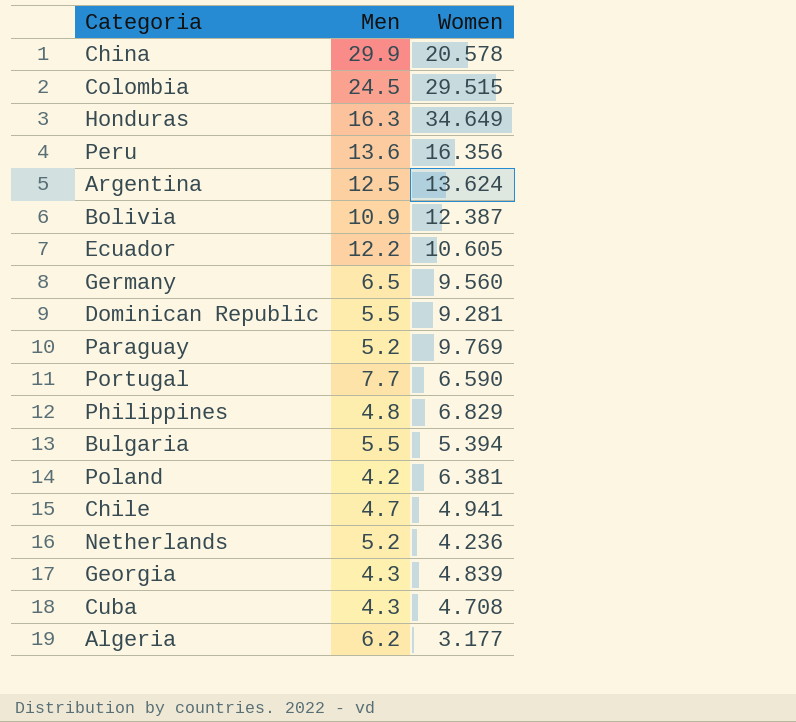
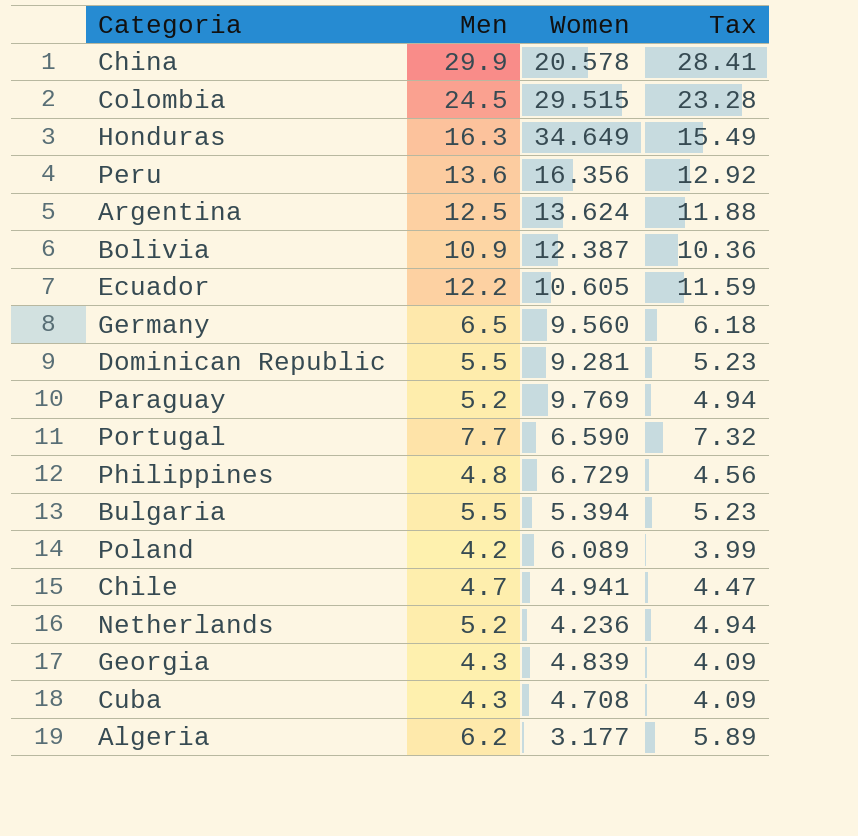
column Tax | formula: none -> [Men] * 0.95
Philippines | Women: 6.829 -> 6.729
Poland | Women: 6.381 -> 6.089

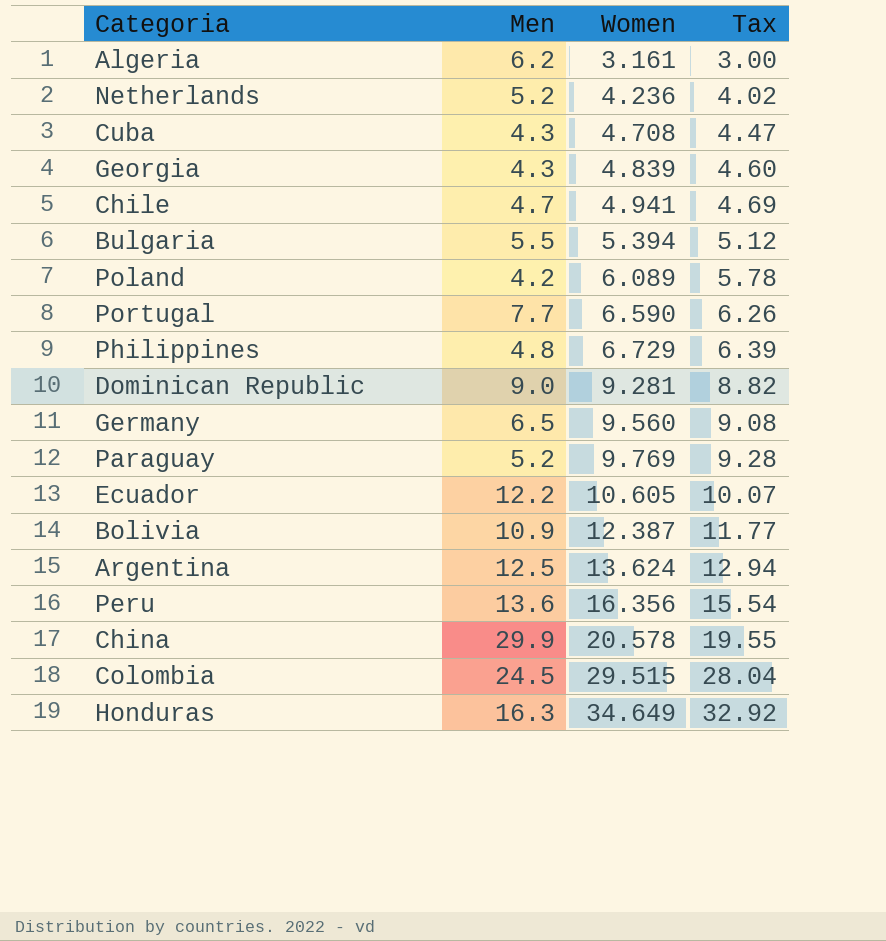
row order: none -> Women ascending
column Tax | formula: [Men] * 0.95 -> [Women] * 0.95
Algeria | Women: 3.177 -> 3.161
Dominican Republic | Men: 5.5 -> 9.0

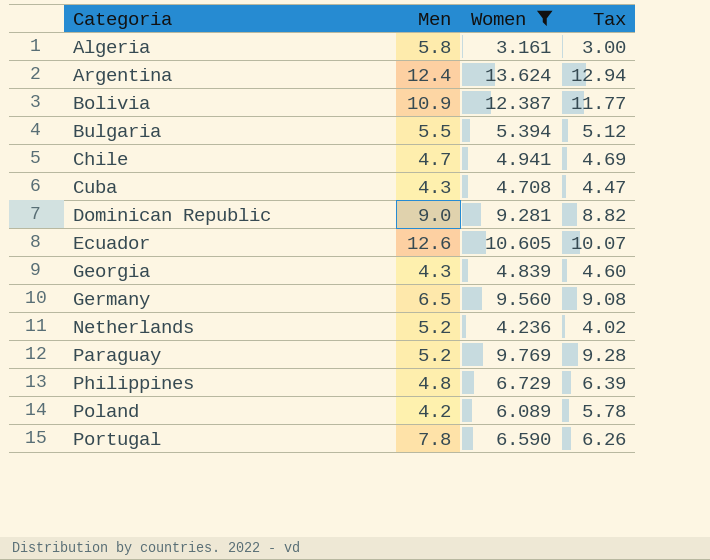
filter: none -> Women <= 13.624
row order: Women ascending -> Categoria ascending
Algeria | Men: 6.2 -> 5.8
Argentina | Men: 12.5 -> 12.4
Ecuador | Men: 12.2 -> 12.6
Portugal | Men: 7.7 -> 7.8

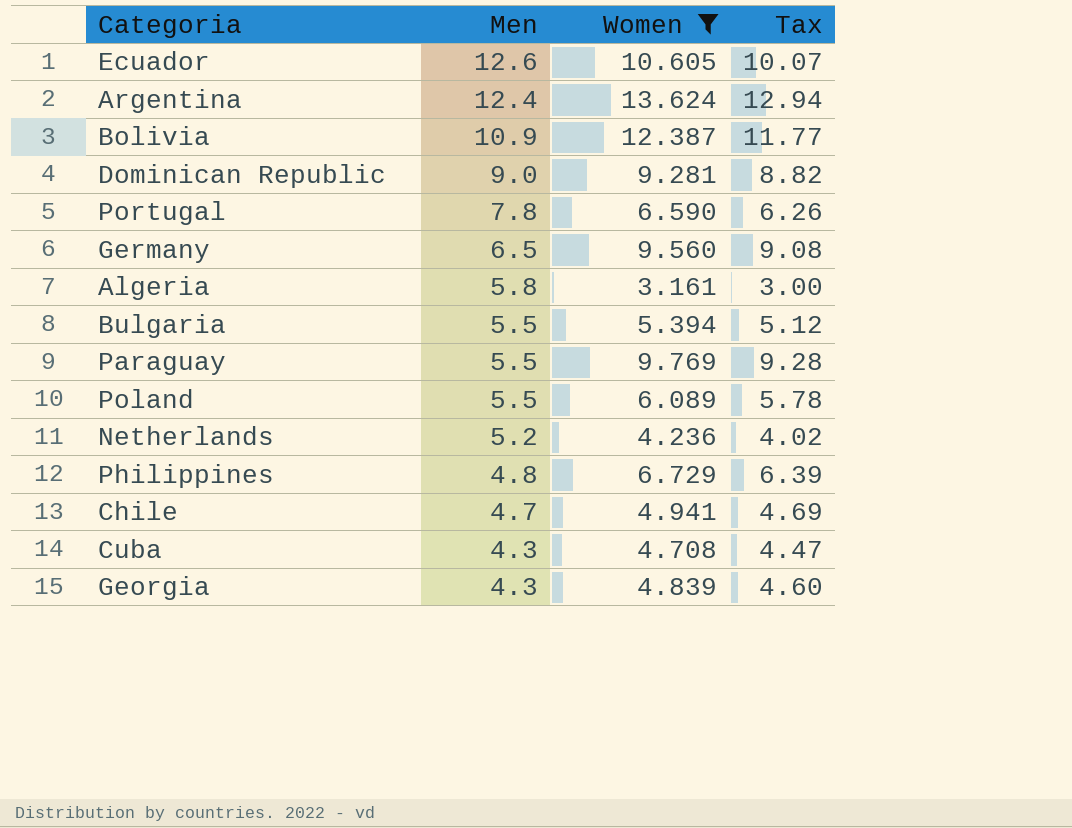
row order: Categoria ascending -> Men descending
Paraguay | Men: 5.2 -> 5.5
Poland | Men: 4.2 -> 5.5

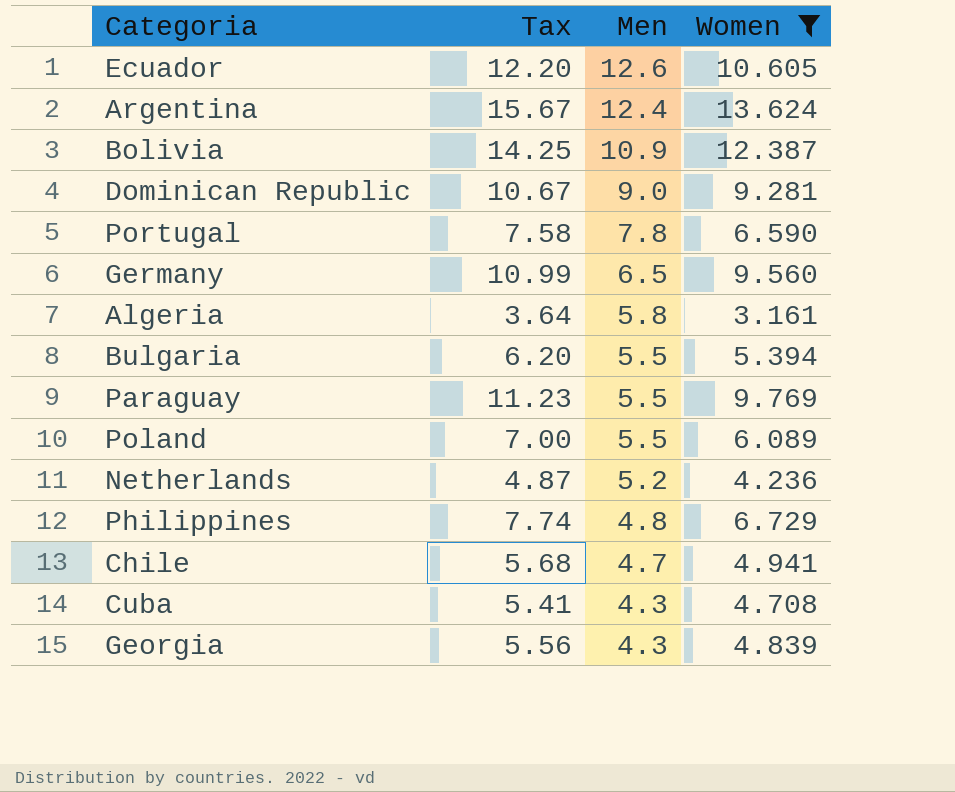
column Tax | formula: [Women] * 0.95 -> [Women] * 1.15
column Tax | position: 4 -> 2

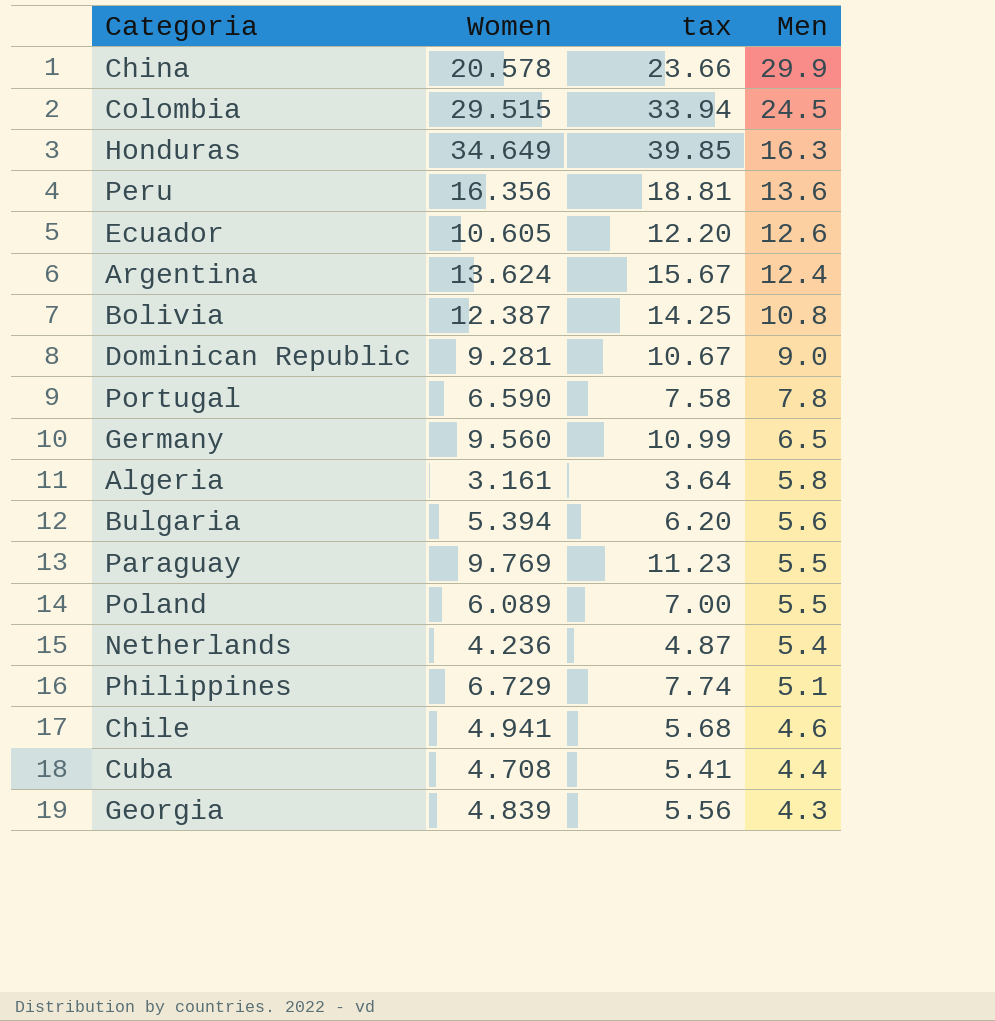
filter: Women <= 13.624 -> none
column Women | position: 4 -> 2
column name: Tax -> tax
Bolivia | Men: 10.9 -> 10.8
Bulgaria | Men: 5.5 -> 5.6
Netherlands | Men: 5.2 -> 5.4
Philippines | Men: 4.8 -> 5.1
Chile | Men: 4.7 -> 4.6
Cuba | Men: 4.3 -> 4.4

